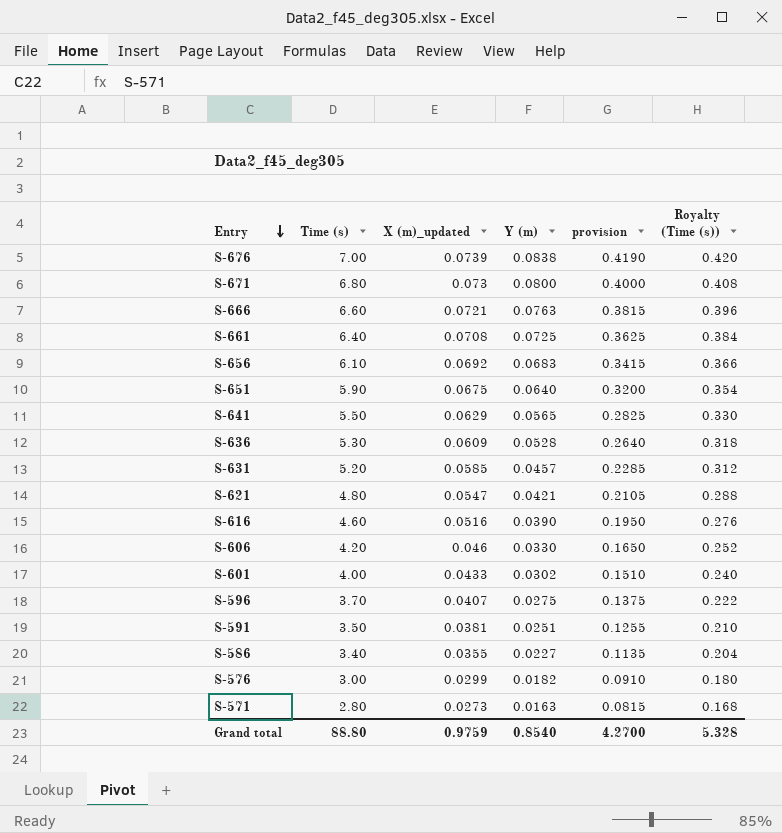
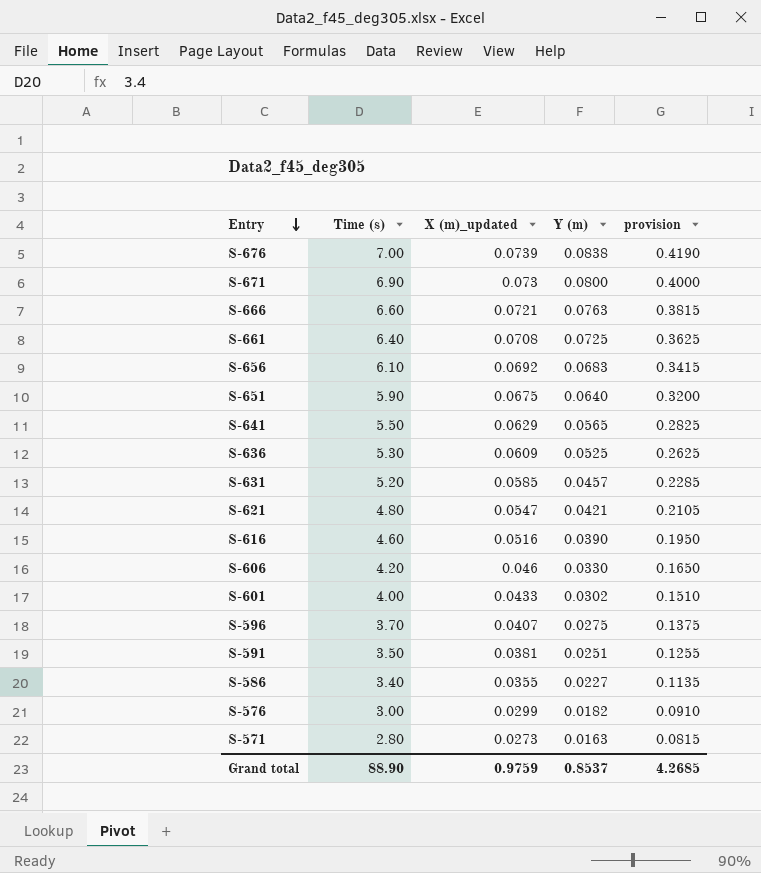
column Royalty (Time (s)) | formula: [Time (s)] * 0.06 -> none
S-671 | Time (s): 6.80 -> 6.90
S-636 | Y (m): 0.0528 -> 0.0525
S-636 | provision: 0.2640 -> 0.2625
Grand total | Time (s): 88.80 -> 88.90
Grand total | Y (m): 0.8540 -> 0.8537
Grand total | provision: 4.2700 -> 4.2685

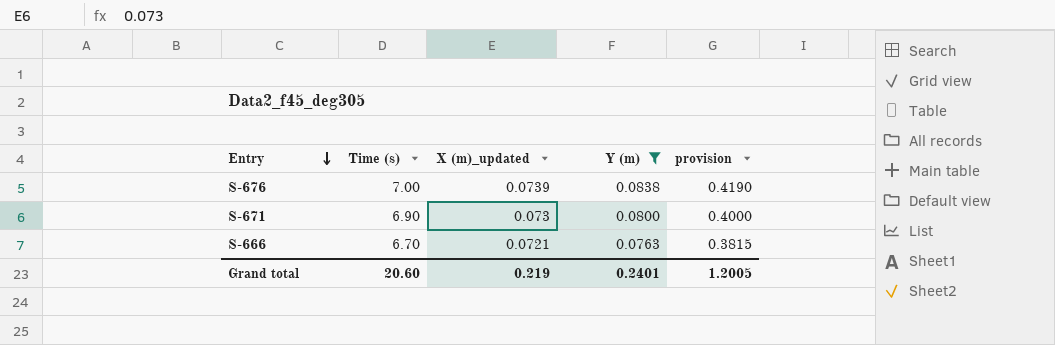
filter: none -> Y (m) >= 0.0763
S-666 | Time (s): 6.60 -> 6.70
Grand total | Time (s): 88.90 -> 20.60
Grand total | X (m)_updated: 0.9759 -> 0.219
Grand total | Y (m): 0.8537 -> 0.2401
Grand total | provision: 4.2685 -> 1.2005

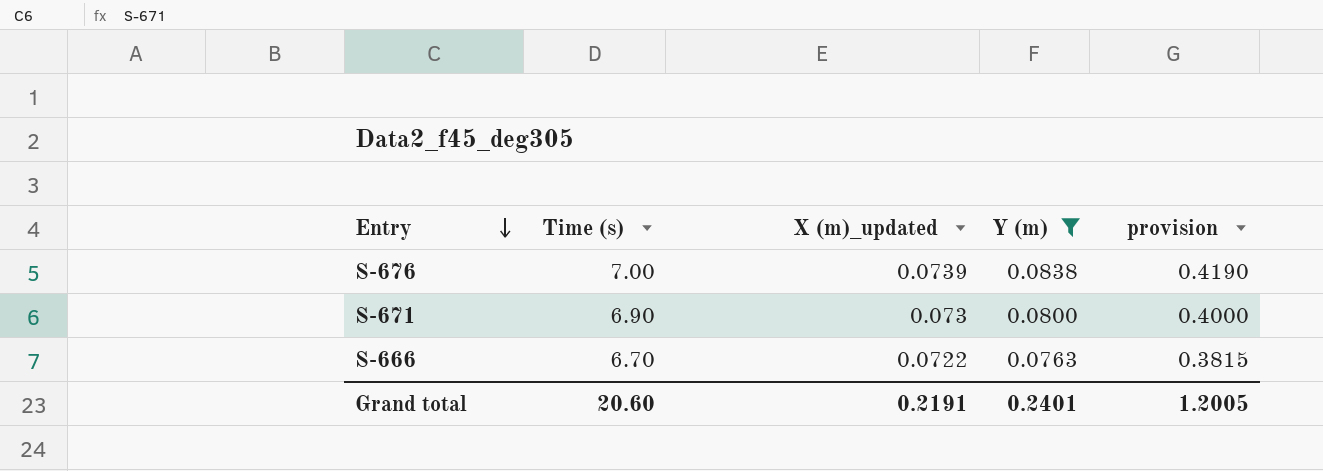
S-666 | X (m)_updated: 0.0721 -> 0.0722
Grand total | X (m)_updated: 0.219 -> 0.2191

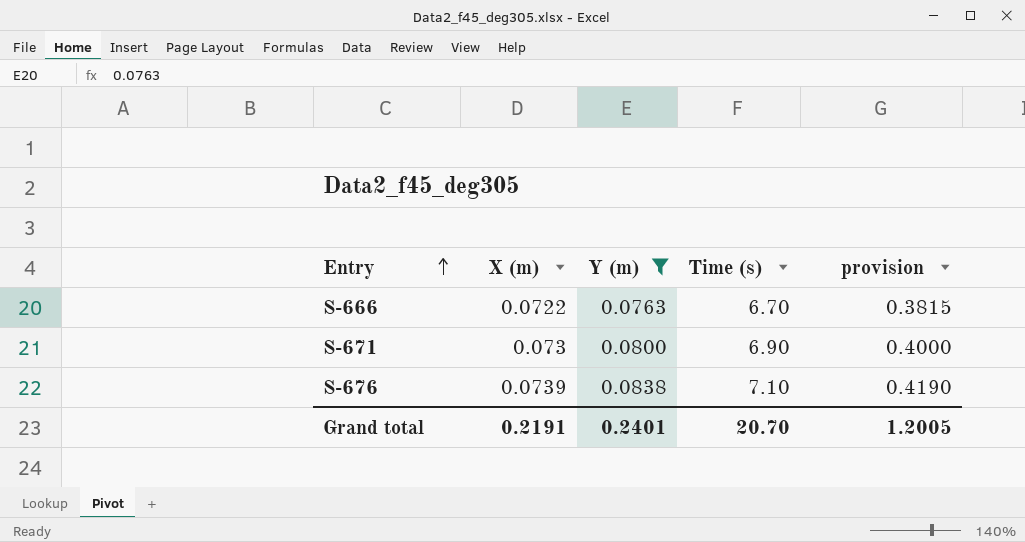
row order: Entry descending -> Entry ascending
column name: X (m)_updated -> X (m)
column Time (s) | position: 2 -> 4
S-676 | Time (s): 7.00 -> 7.10
Grand total | Time (s): 20.60 -> 20.70

